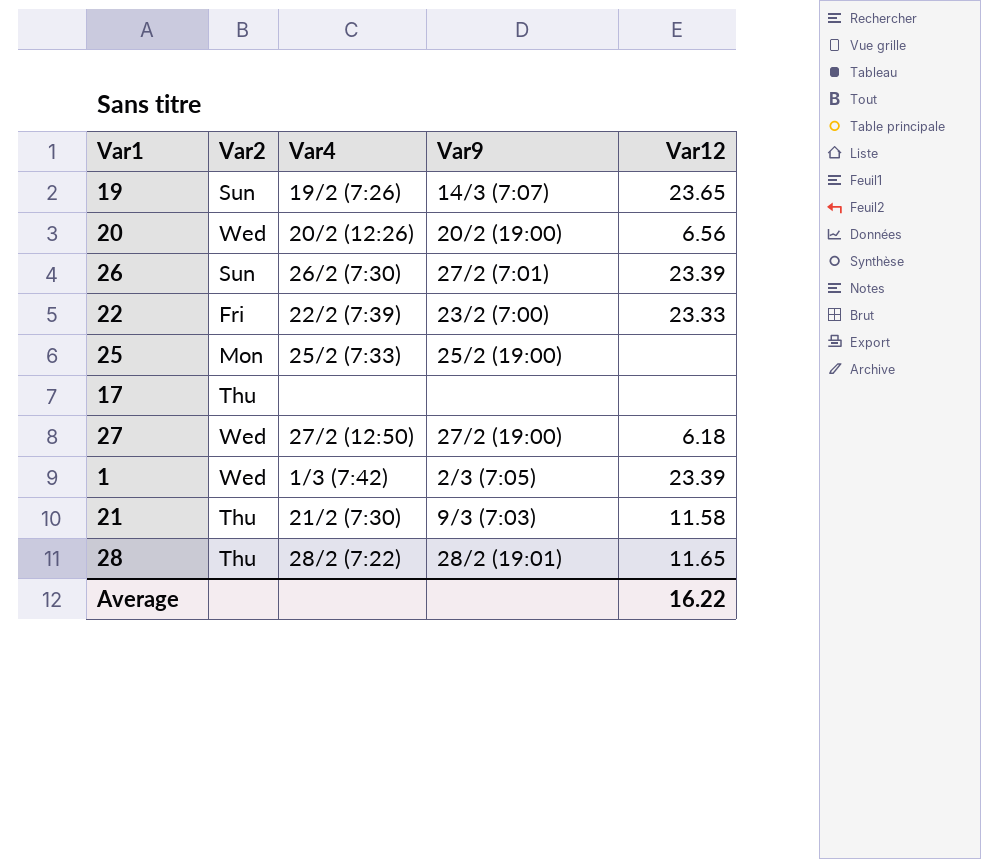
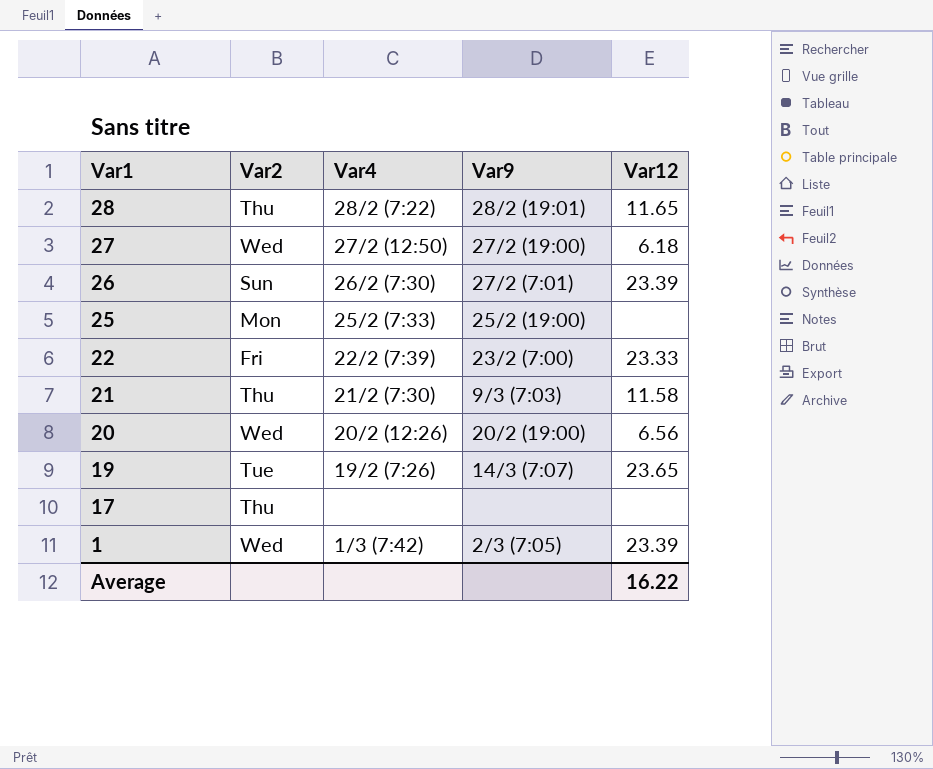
row order: none -> Var1 descending
19 | Var2: Sun -> Tue

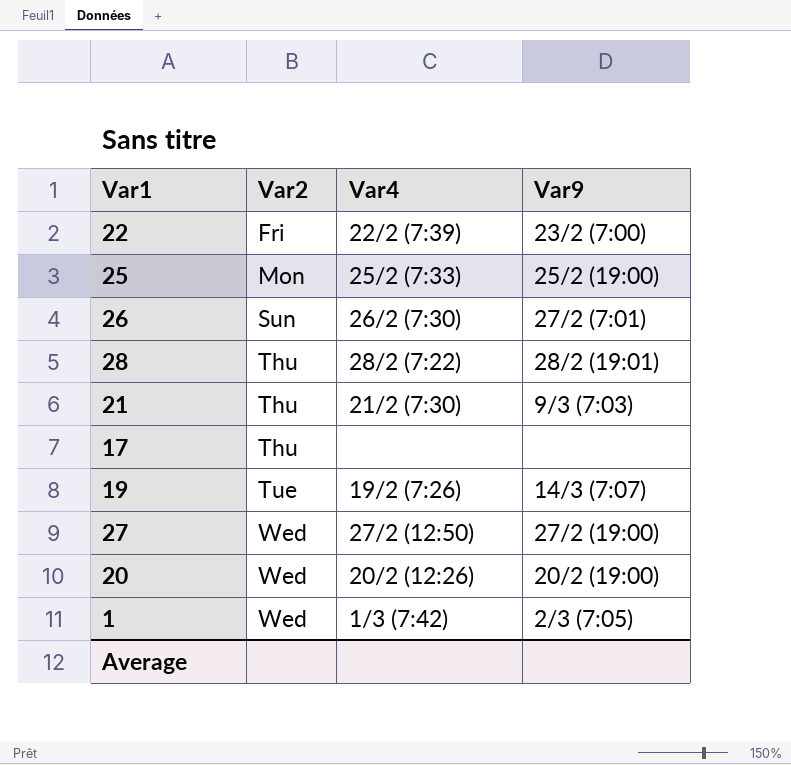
row order: Var1 descending -> Var2 ascending
column Var12 | position: 5 -> none

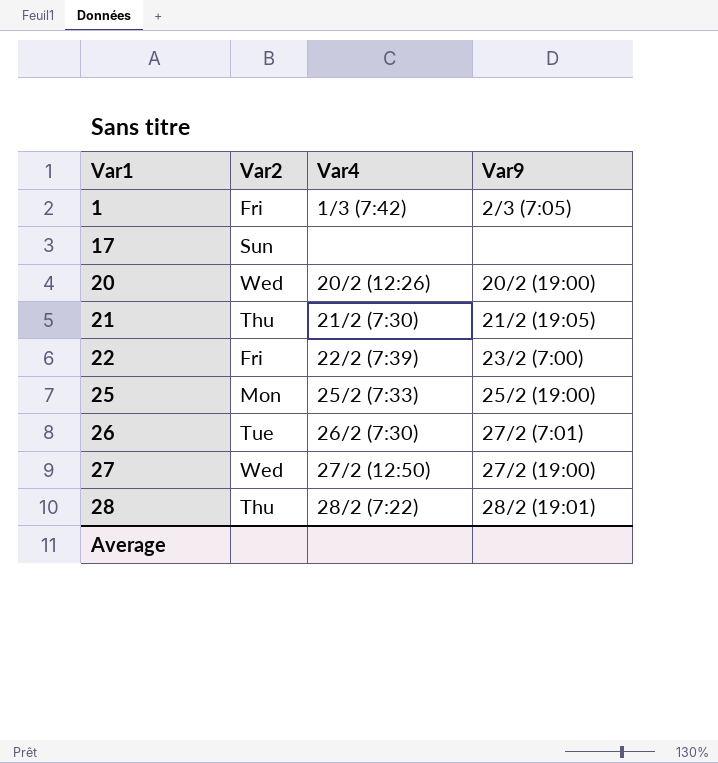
row order: Var2 ascending -> Var1 ascending
row 19: Tue | 19/2 (7:26) | 14/3 (7:07) -> none
1 | Var2: Wed -> Fri
17 | Var2: Thu -> Sun
21 | Var9: 9/3 (7:03) -> 21/2 (19:05)
26 | Var2: Sun -> Tue

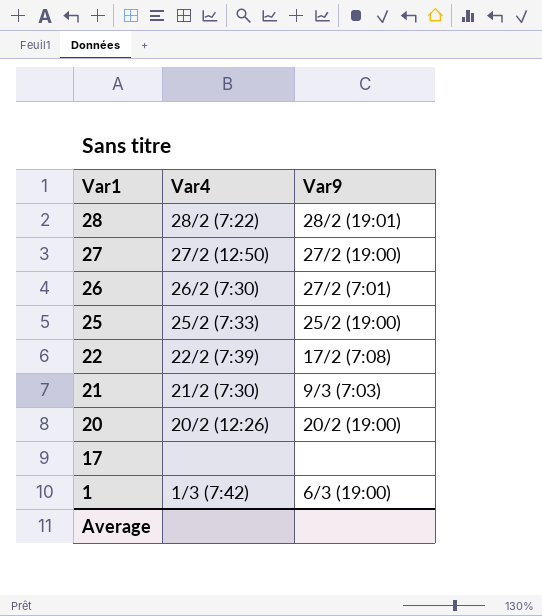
row order: Var1 ascending -> Var1 descending
column Var2 | position: 2 -> none
22 | Var9: 23/2 (7:00) -> 17/2 (7:08)
21 | Var9: 21/2 (19:05) -> 9/3 (7:03)
1 | Var9: 2/3 (7:05) -> 6/3 (19:00)

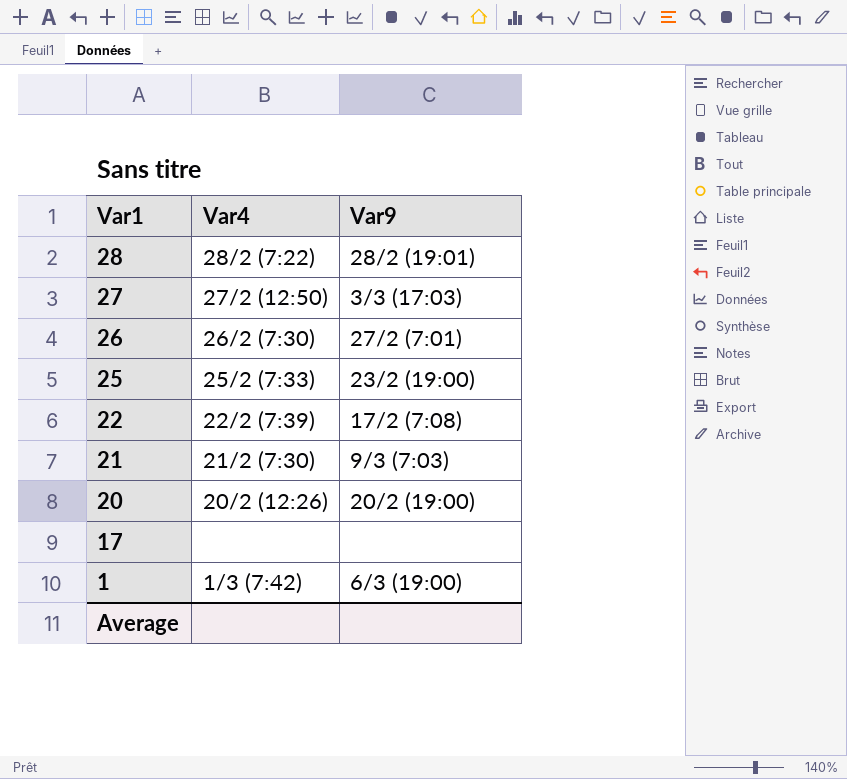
27 | Var9: 27/2 (19:00) -> 3/3 (17:03)
25 | Var9: 25/2 (19:00) -> 23/2 (19:00)

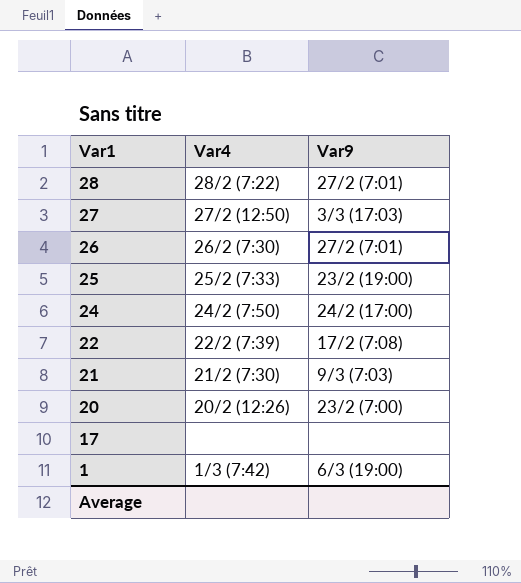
28 | Var9: 28/2 (19:01) -> 27/2 (7:01)
row 24: none -> 24/2 (7:50) | 24/2 (17:00)
20 | Var9: 20/2 (19:00) -> 23/2 (7:00)

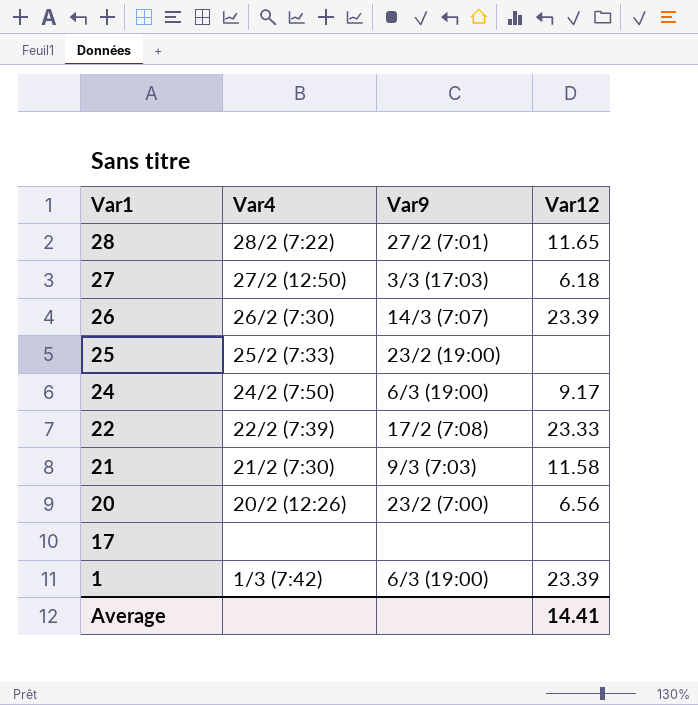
column Var12 | position: none -> 4
26 | Var9: 27/2 (7:01) -> 14/3 (7:07)
24 | Var9: 24/2 (17:00) -> 6/3 (19:00)

